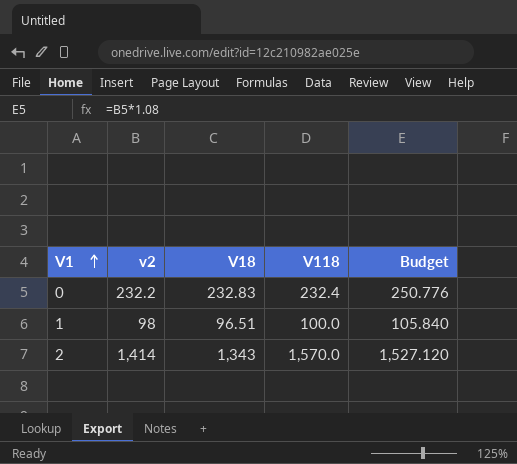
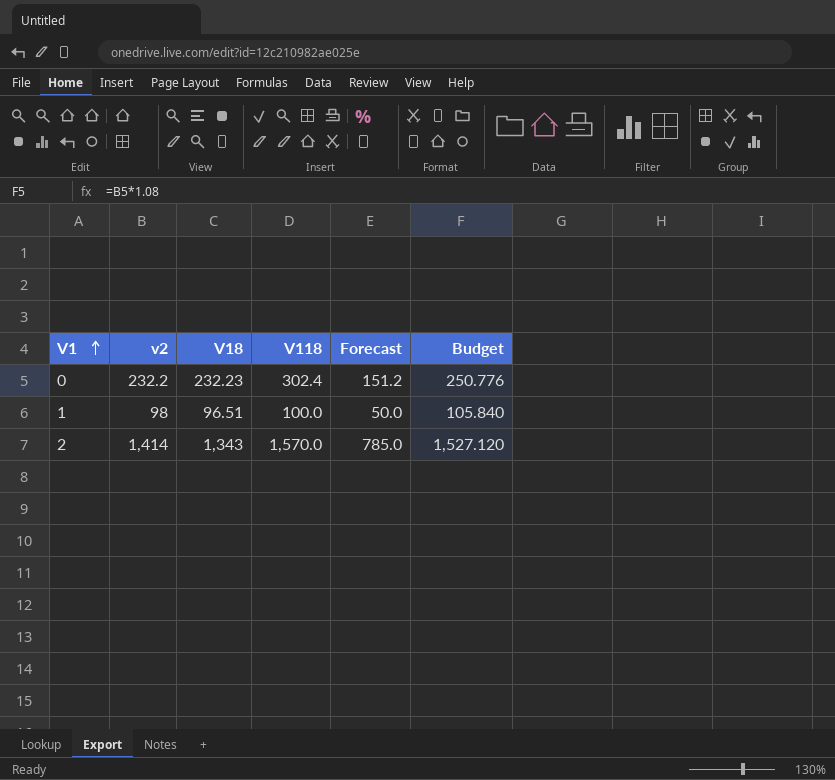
column Forecast | formula: none -> [V118] * 0.5
0 | V18: 232.83 -> 232.23
0 | V118: 232.4 -> 302.4

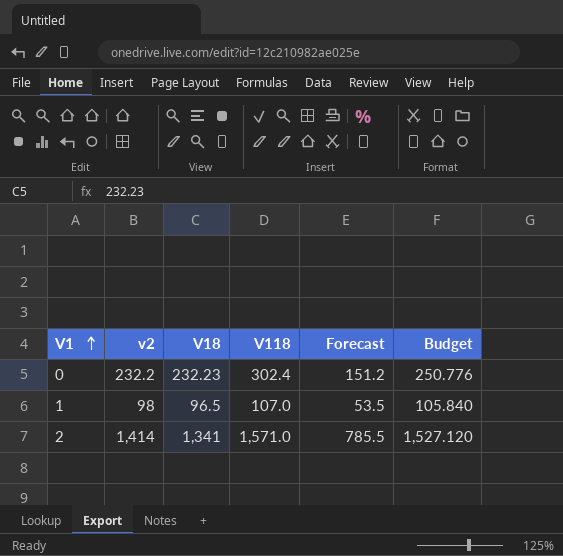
1 | V18: 96.51 -> 96.5
1 | V118: 100.0 -> 107.0
1 | Forecast: 50.0 -> 53.5
2 | V18: 1,343 -> 1,341
2 | V118: 1,570.0 -> 1,571.0
2 | Forecast: 785.0 -> 785.5

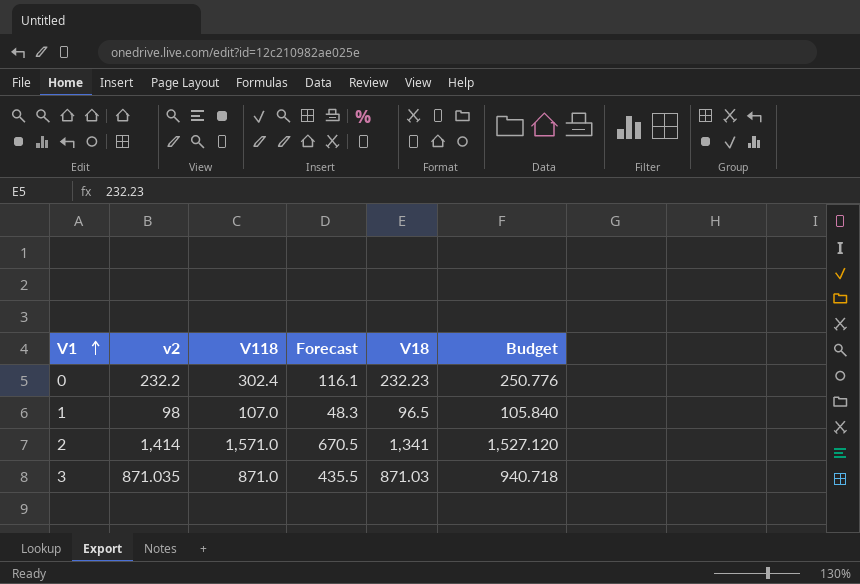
column Forecast | formula: [V118] * 0.5 -> [V18] * 0.5
column V18 | position: 3 -> 5
row 3: none -> 871.035 | 871.0 | 435.5 | 871.03 | 940.718

